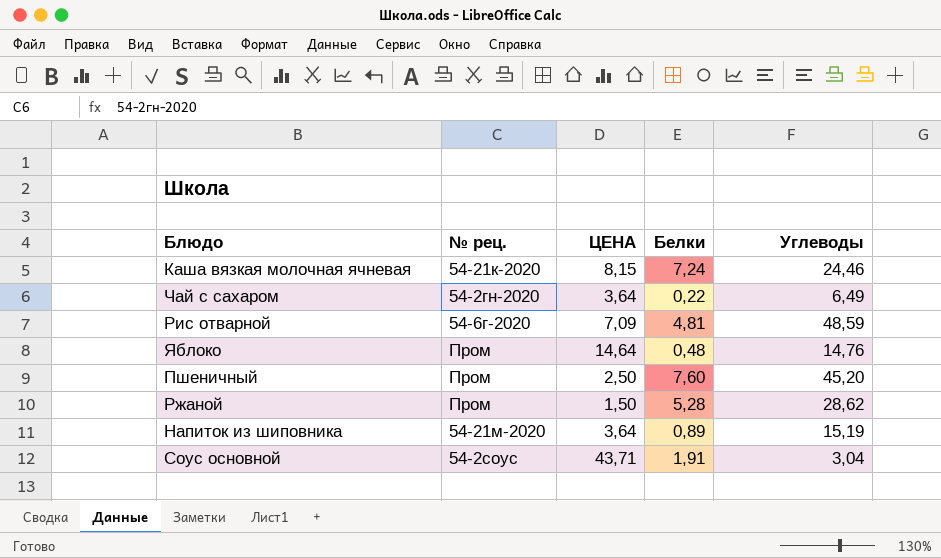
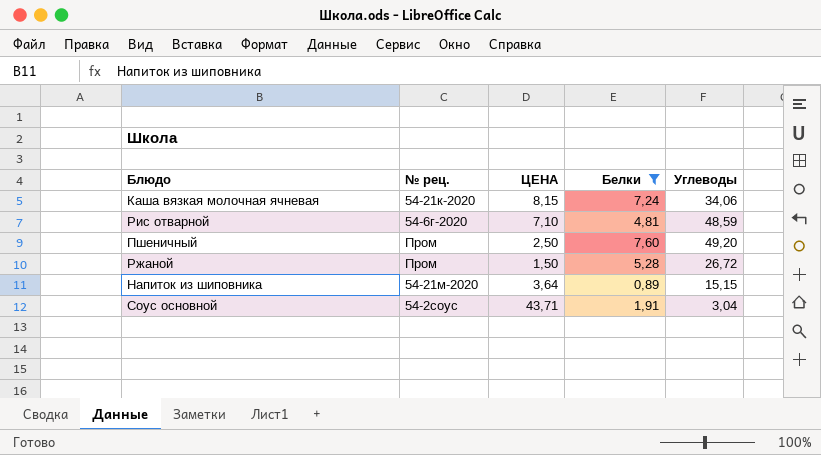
filter: none -> Белки >= 0,89
Каша вязкая молочная ячневая | Углеводы: 24,46 -> 34,06
Рис отварной | ЦЕНА: 7,09 -> 7,10
Пшеничный | Углеводы: 45,20 -> 49,20
Ржаной | Углеводы: 28,62 -> 26,72
Напиток из шиповника | Углеводы: 15,19 -> 15,15

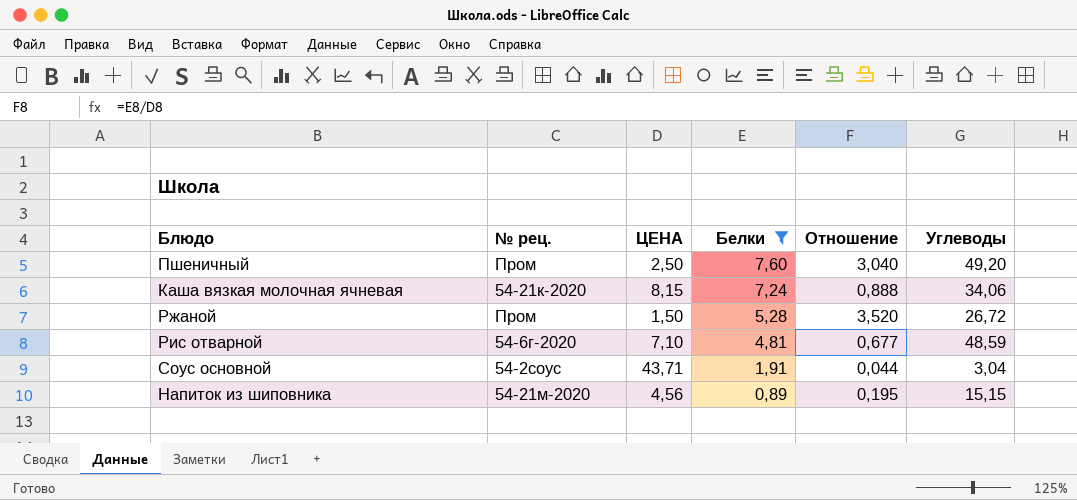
row order: none -> Белки descending
column Отношение | formula: none -> [Белки] / [ЦЕНА]
Напиток из шиповника | ЦЕНА: 3,64 -> 4,56

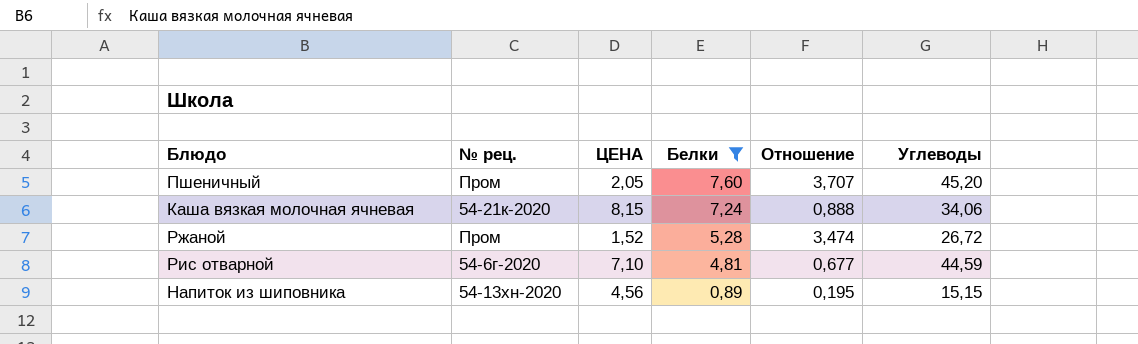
row Соус основной: 54-2соус | 43,71 | 1,91 | 0,044 | 3,04 -> none
Пшеничный | ЦЕНА: 2,50 -> 2,05
Пшеничный | Отношение: 3,040 -> 3,707
Пшеничный | Углеводы: 49,20 -> 45,20
Ржаной | ЦЕНА: 1,50 -> 1,52
Ржаной | Отношение: 3,520 -> 3,474
Рис отварной | Углеводы: 48,59 -> 44,59
Напиток из шиповника | № рец.: 54-21м-2020 -> 54-13хн-2020

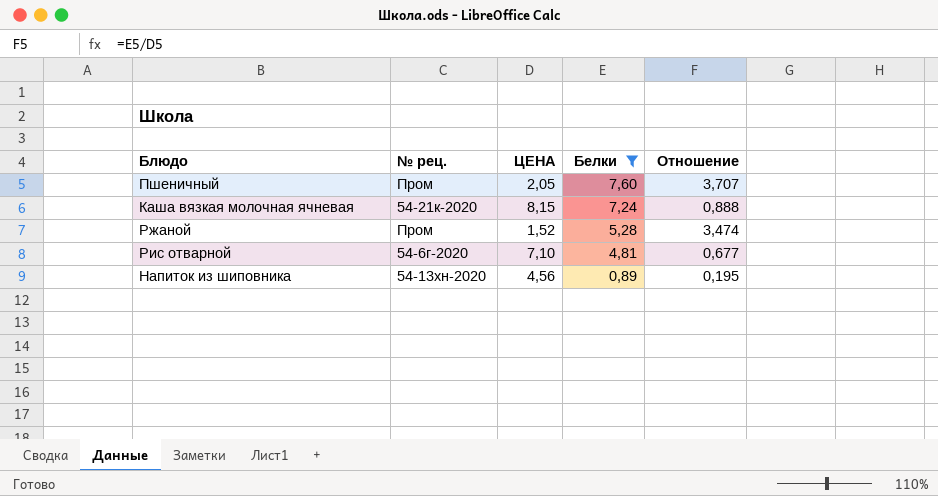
column Углеводы | position: 6 -> none

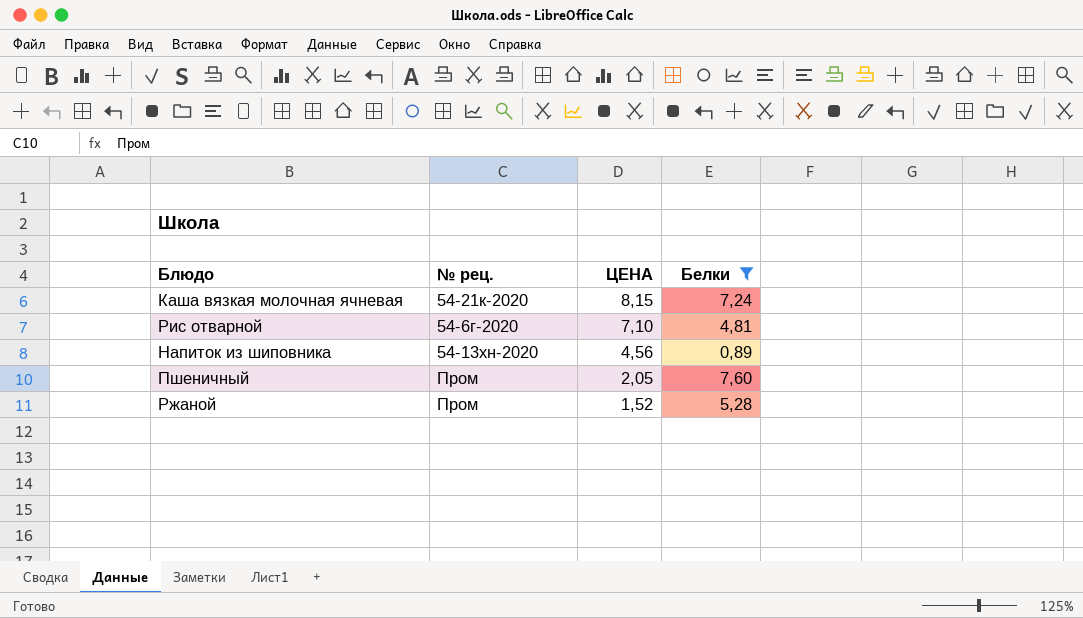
row order: Белки descending -> ЦЕНА descending
column Отношение | formula: [Белки] / [ЦЕНА] -> none

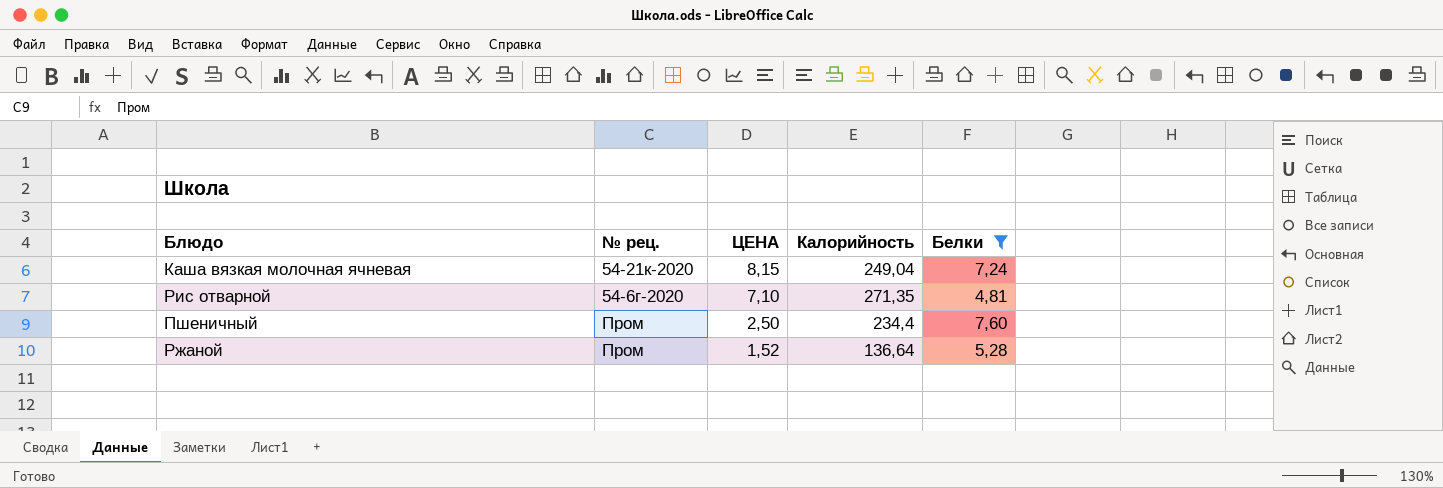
column Калорийность | position: none -> 4
row Напиток из шиповника: 54-13хн-2020 | 4,56 | 0,89 -> none
Пшеничный | ЦЕНА: 2,05 -> 2,50

